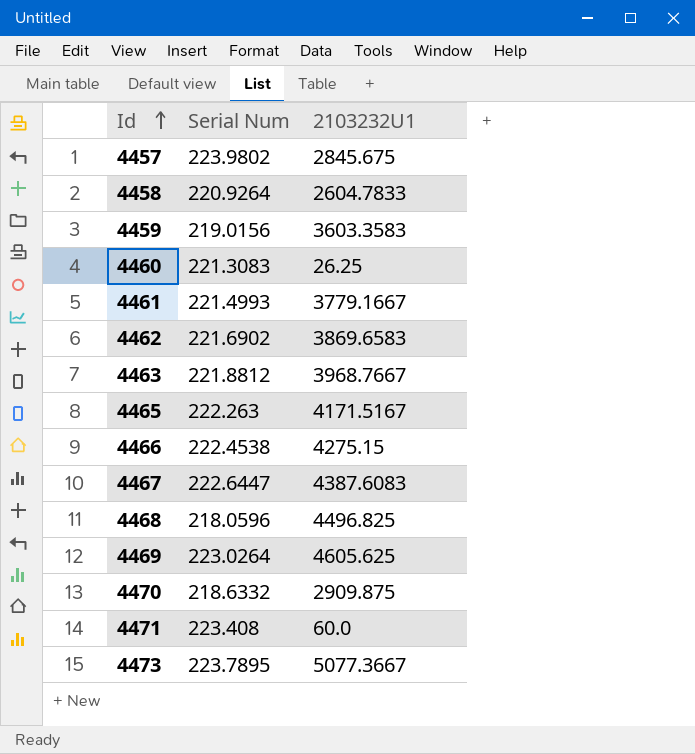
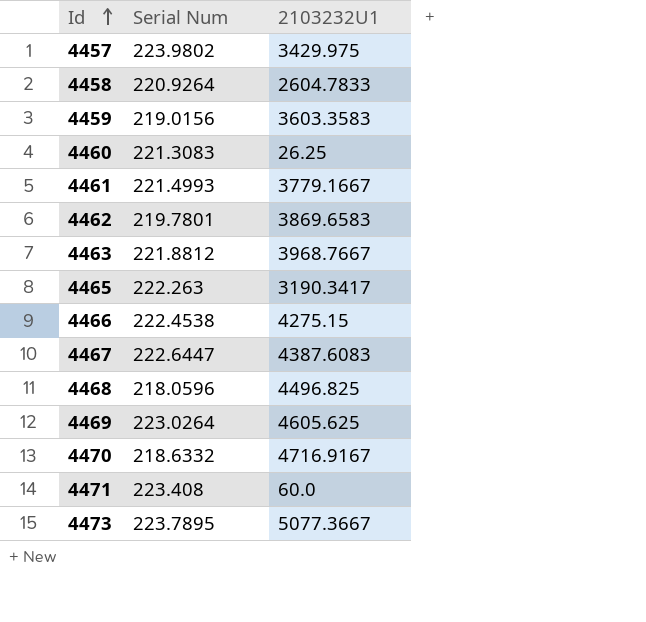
4457 | 2103232U1: 2845.675 -> 3429.975
4462 | Serial Num: 221.6902 -> 219.7801
4465 | 2103232U1: 4171.5167 -> 3190.3417
4470 | 2103232U1: 2909.875 -> 4716.9167

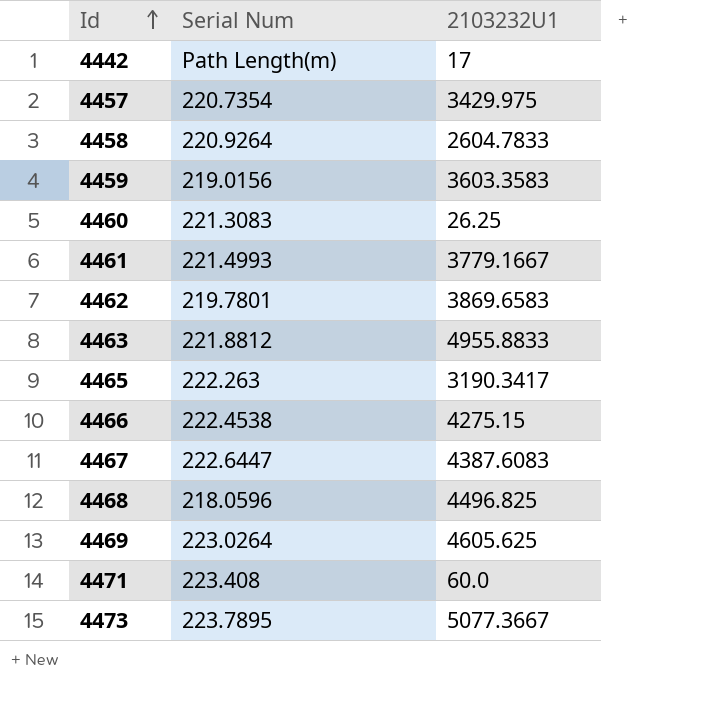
row 4470: 218.6332 | 4716.9167 -> none
row 4442: none -> Path Length(m) | 17
4457 | Serial Num: 223.9802 -> 220.7354
4463 | 2103232U1: 3968.7667 -> 4955.8833

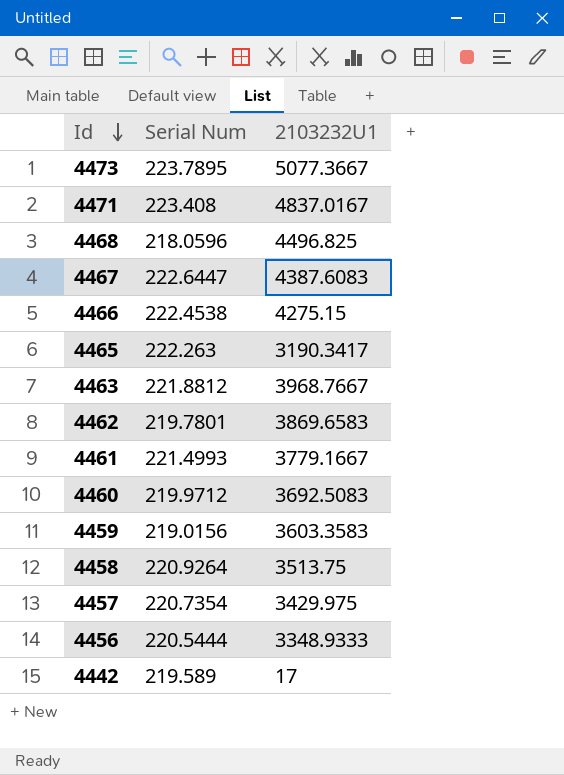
row order: Id ascending -> Id descending
row 4469: 223.0264 | 4605.625 -> none
4471 | 2103232U1: 60.0 -> 4837.0167
4463 | 2103232U1: 4955.8833 -> 3968.7667
4460 | Serial Num: 221.3083 -> 219.9712
4460 | 2103232U1: 26.25 -> 3692.5083
4458 | 2103232U1: 2604.7833 -> 3513.75
row 4456: none -> 220.5444 | 3348.9333
4442 | Serial Num: Path Length(m) -> 219.589

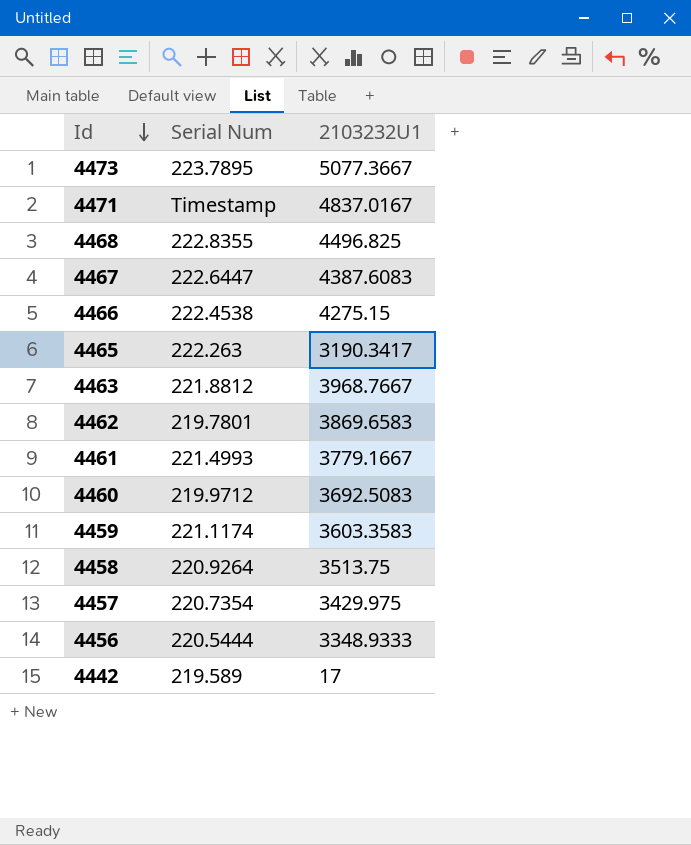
4471 | Serial Num: 223.408 -> Timestamp
4468 | Serial Num: 218.0596 -> 222.8355
4459 | Serial Num: 219.0156 -> 221.1174

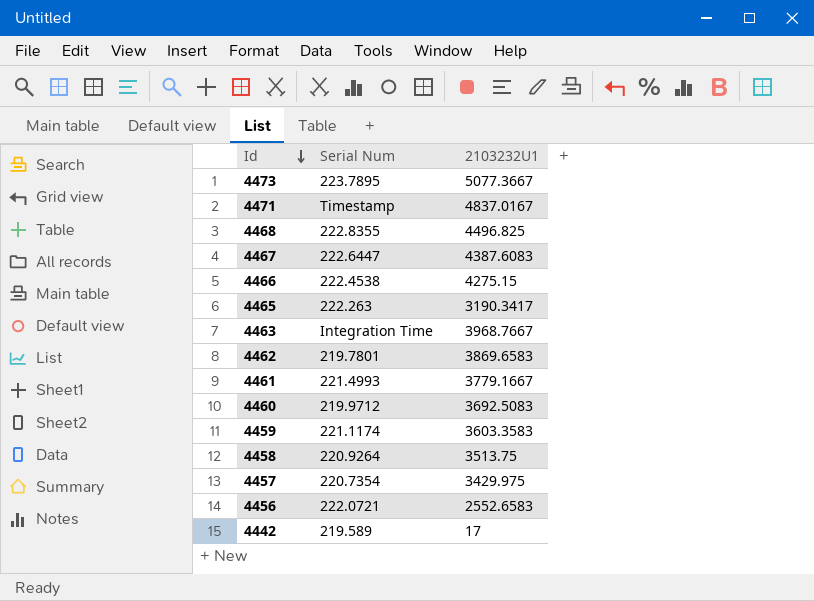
4463 | Serial Num: 221.8812 -> Integration Time
4456 | Serial Num: 220.5444 -> 222.0721
4456 | 2103232U1: 3348.9333 -> 2552.6583

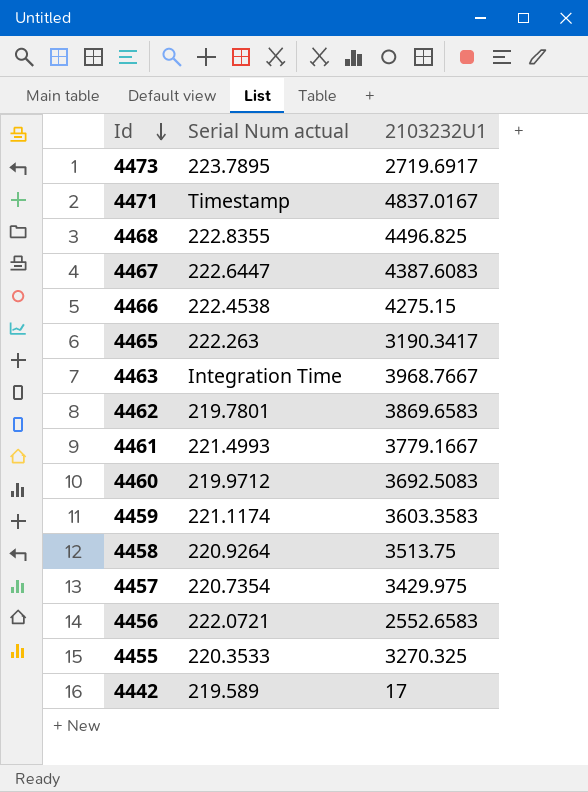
column name: Serial Num -> Serial Num actual
4473 | 2103232U1: 5077.3667 -> 2719.6917
row 4455: none -> 220.3533 | 3270.325

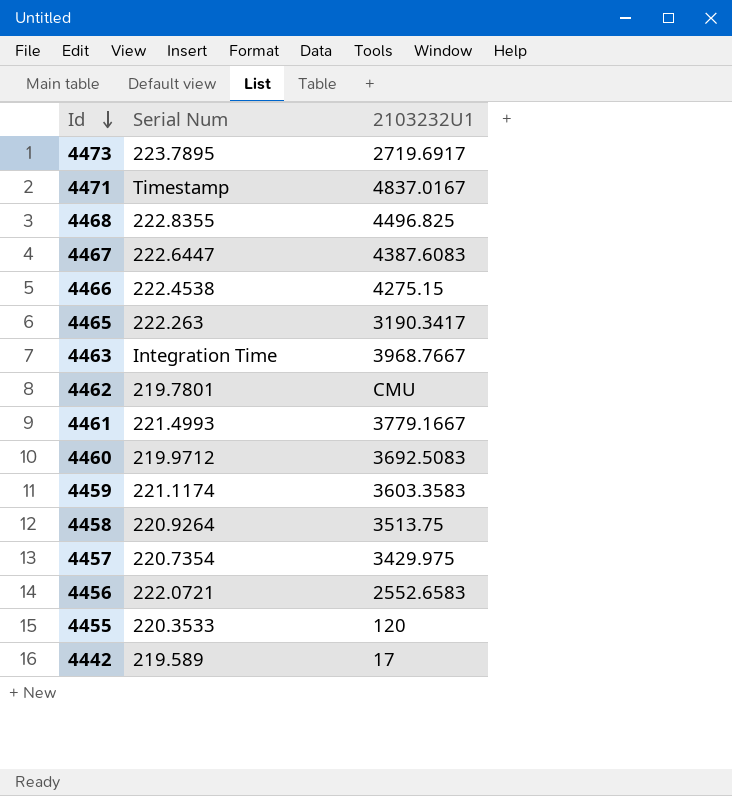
column name: Serial Num actual -> Serial Num
4462 | 2103232U1: 3869.6583 -> CMU
4455 | 2103232U1: 3270.325 -> 120

